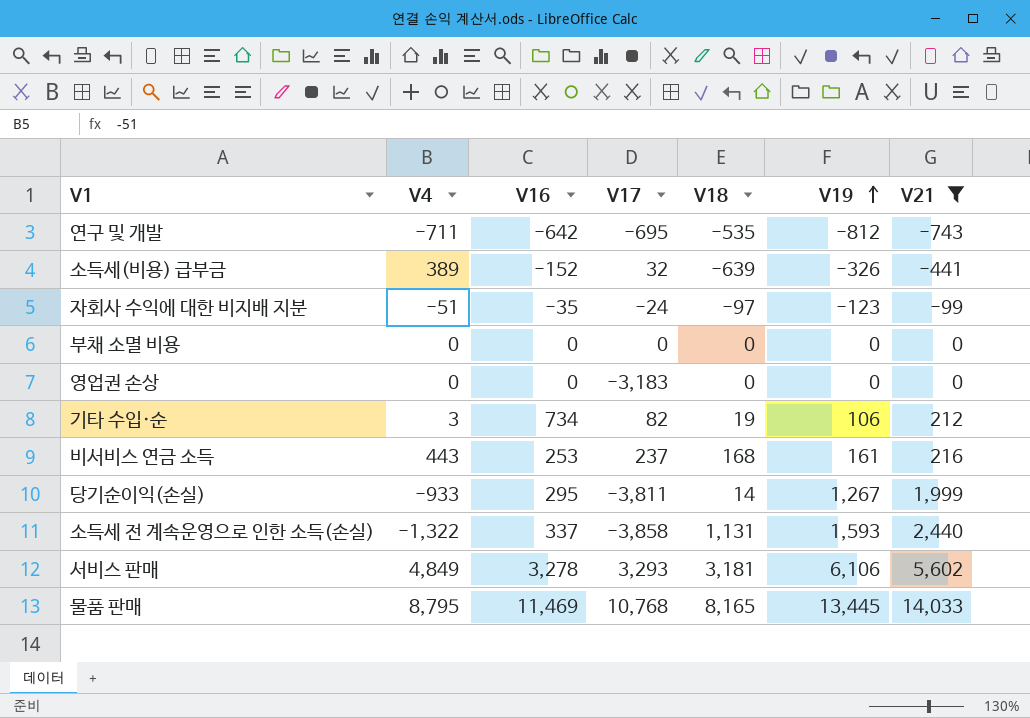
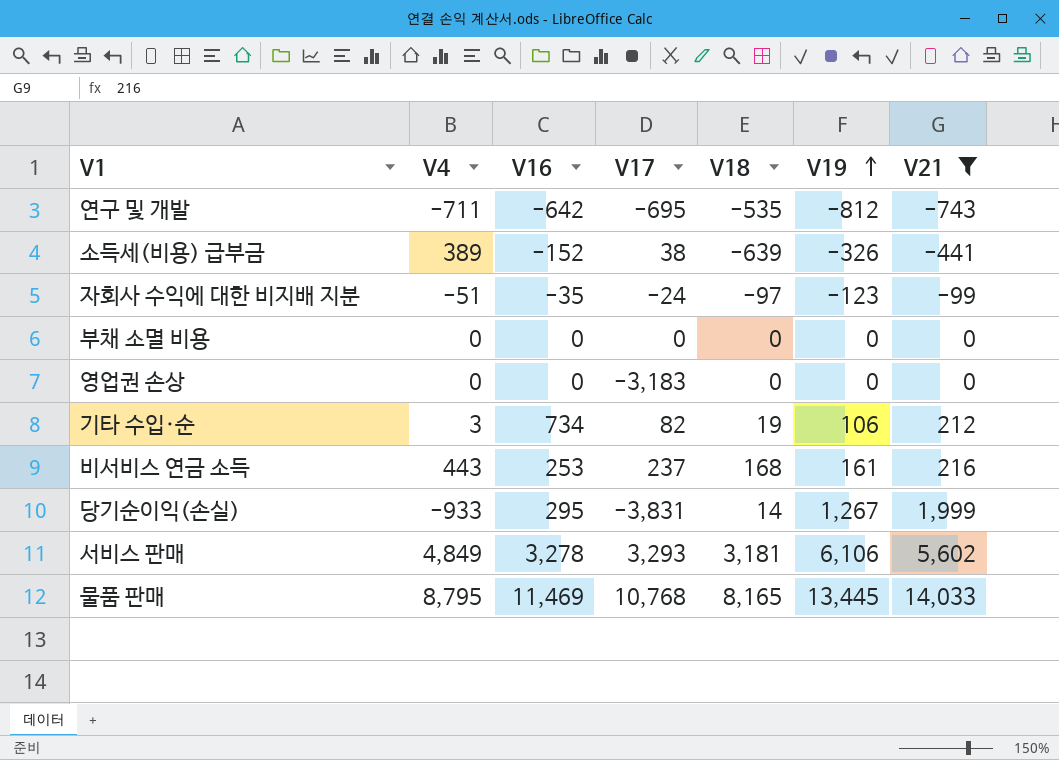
row 소득세 전 계속운영으로 인한 소득(손실): -1,322 | 337 | -3,858 | 1,131 | 1,593 | 2,440 -> none
소득세(비용) 급부금 | V17: 32 -> 38
당기순이익(손실) | V17: -3,811 -> -3,831

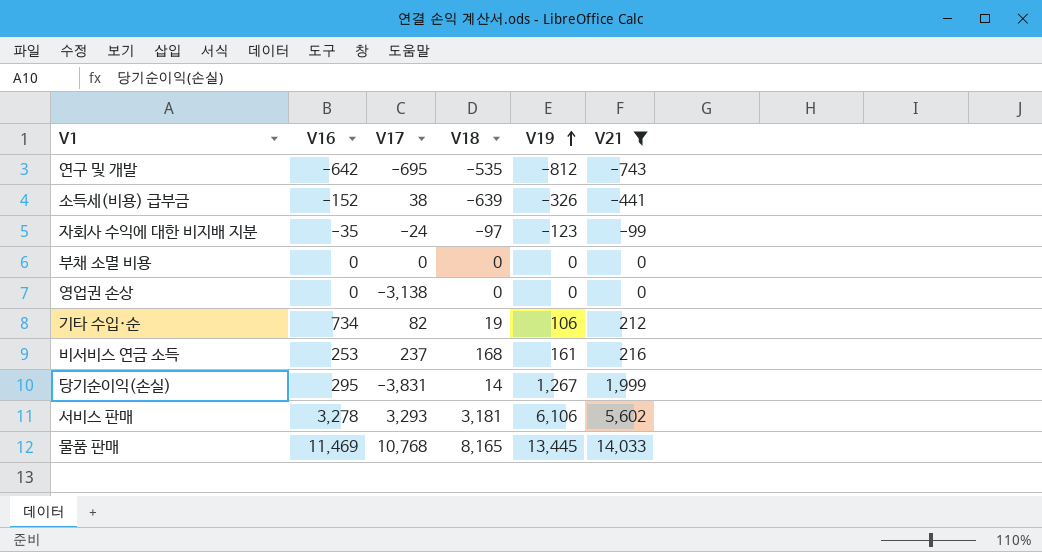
column V4 | position: 2 -> none
영업권 손상 | V17: -3,183 -> -3,138

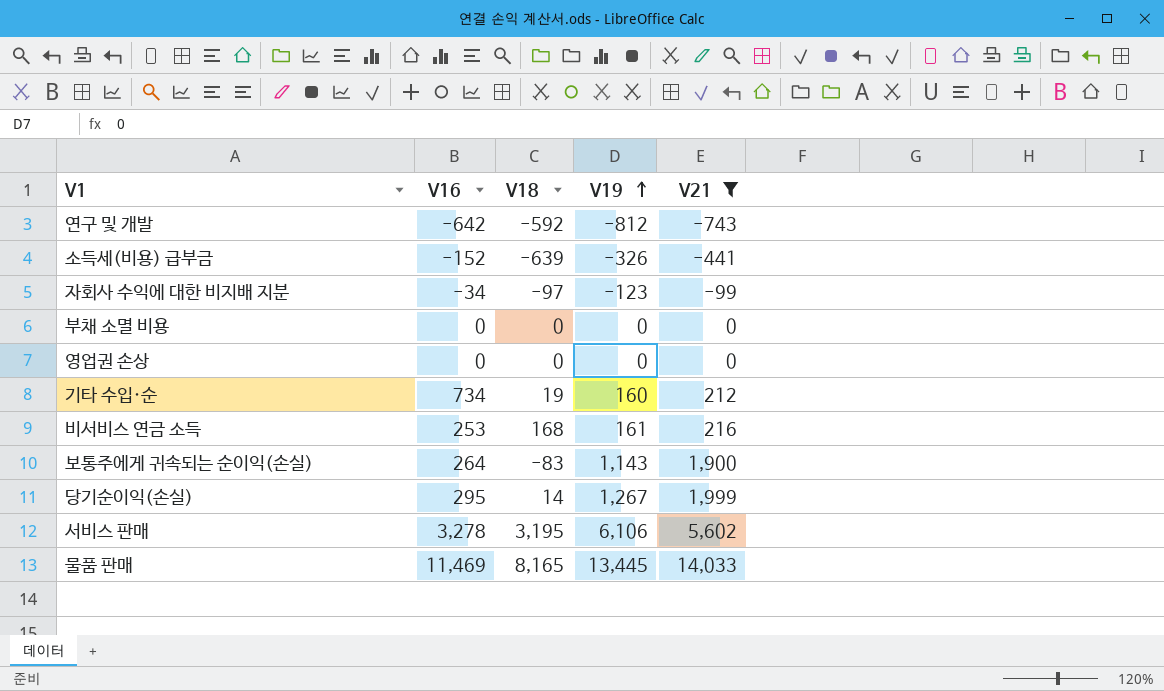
column V17 | position: 3 -> none
연구 및 개발 | V18: -535 -> -592
자회사 수익에 대한 비지배 지분 | V16: -35 -> -34
기타 수입·순 | V19: 106 -> 160
row 보통주에게 귀속되는 순이익(손실): none -> 264 | -83 | 1,143 | 1,900
서비스 판매 | V18: 3,181 -> 3,195

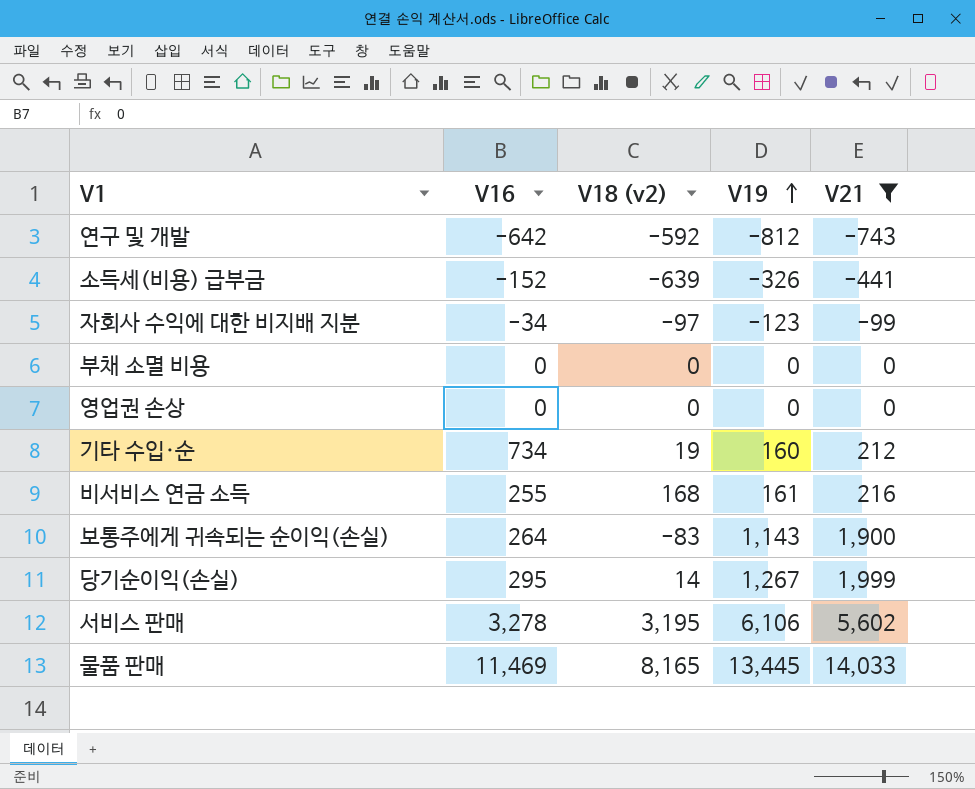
column name: V18 -> V18 (v2)
비서비스 연금 소득 | V16: 253 -> 255

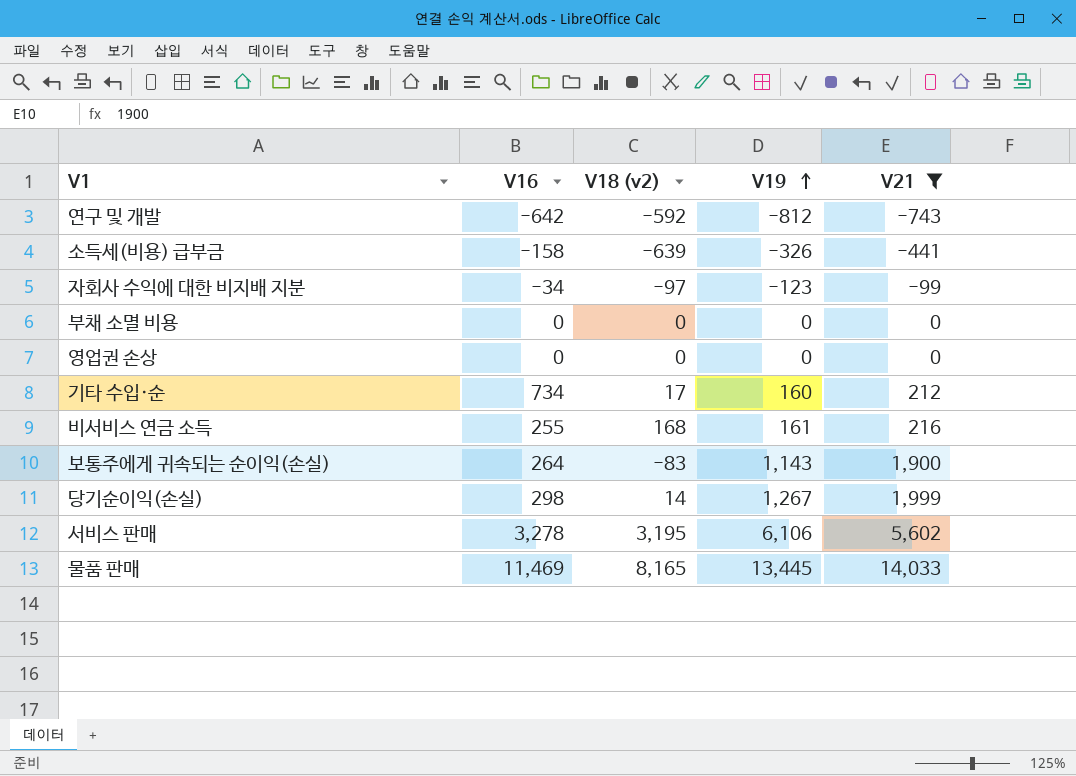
소득세(비용) 급부금 | V16: -152 -> -158
기타 수입·순 | V18 (v2): 19 -> 17
당기순이익(손실) | V16: 295 -> 298

